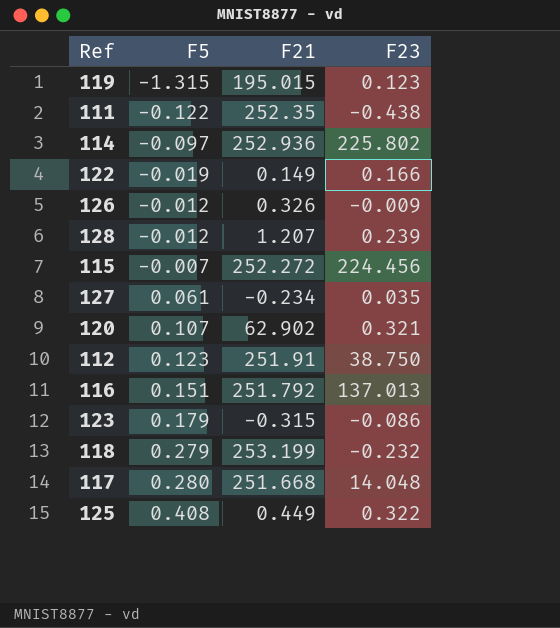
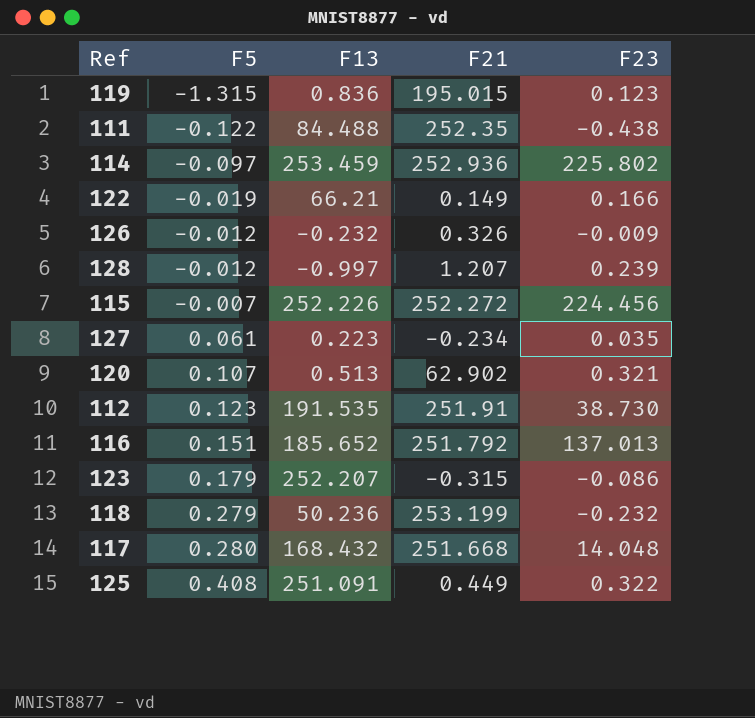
column F13 | position: none -> 3
112 | F23: 38.750 -> 38.730

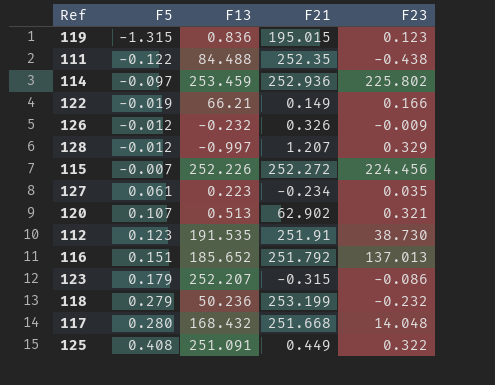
128 | F23: 0.239 -> 0.329

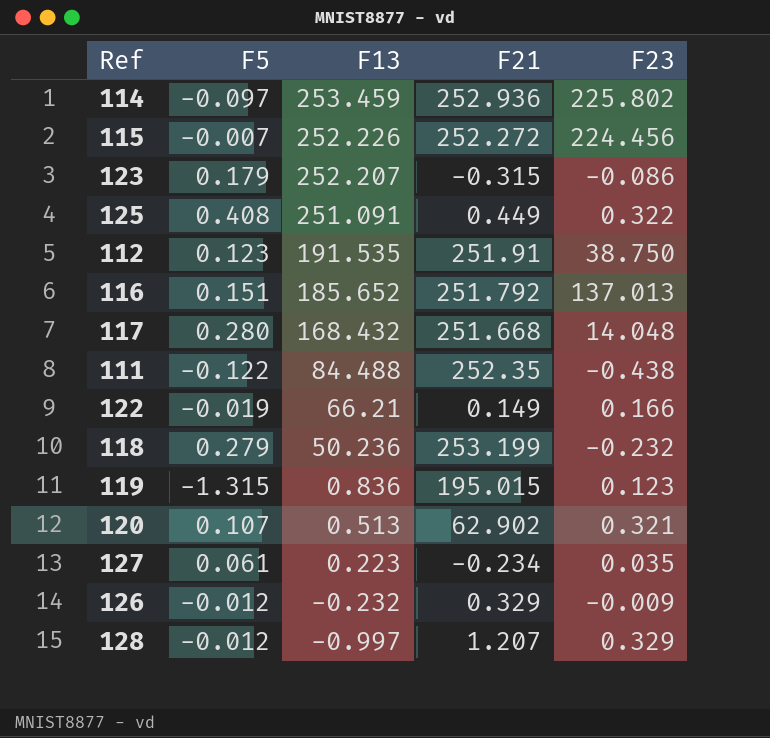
row order: F5 ascending -> F13 descending
112 | F23: 38.730 -> 38.750
126 | F21: 0.326 -> 0.329

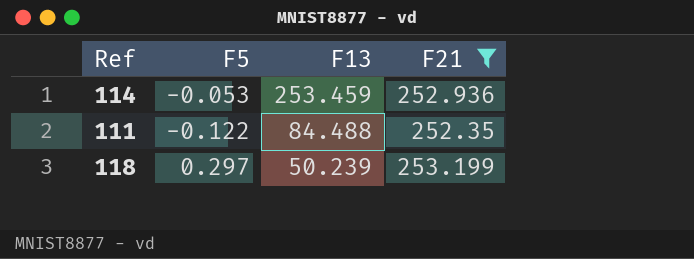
filter: none -> F21 >= 252.35
column F23 | position: 5 -> none
114 | F5: -0.097 -> -0.053
118 | F5: 0.279 -> 0.297
118 | F13: 50.236 -> 50.239

